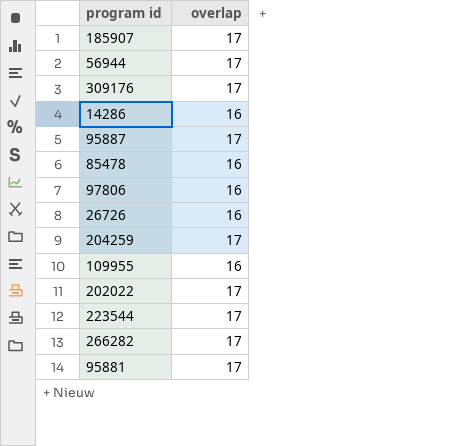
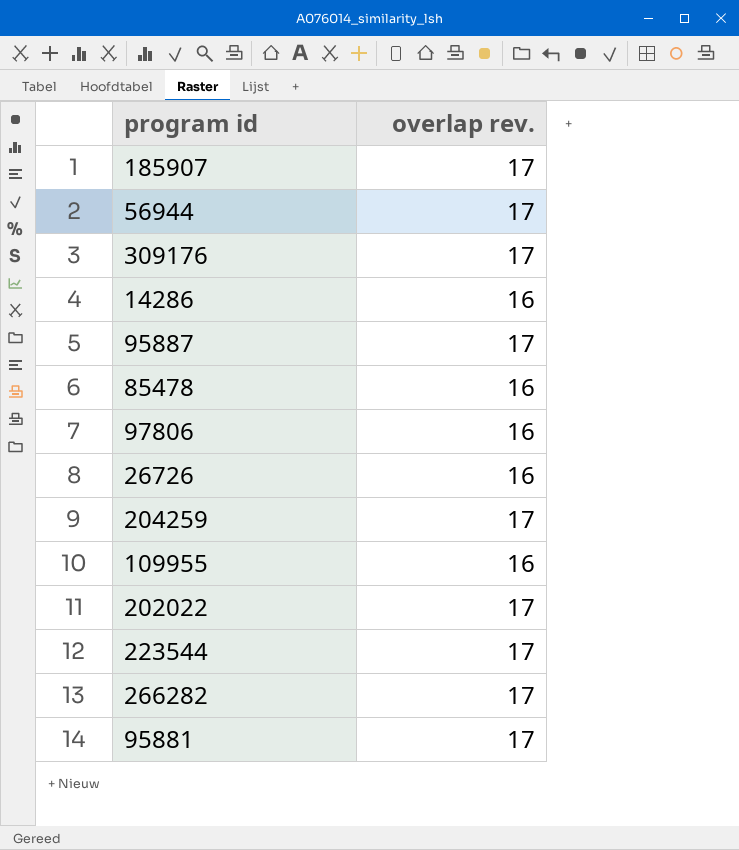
column name: overlap -> overlap rev.

